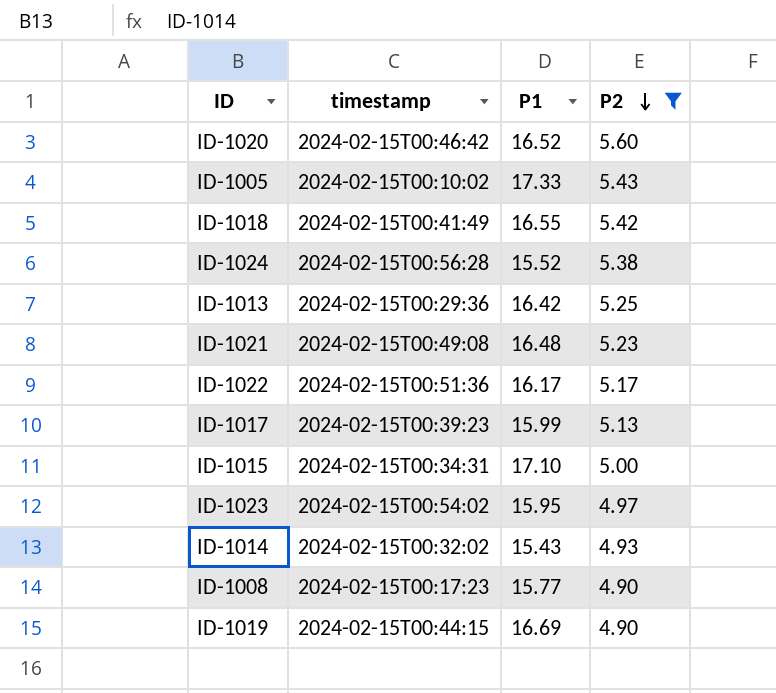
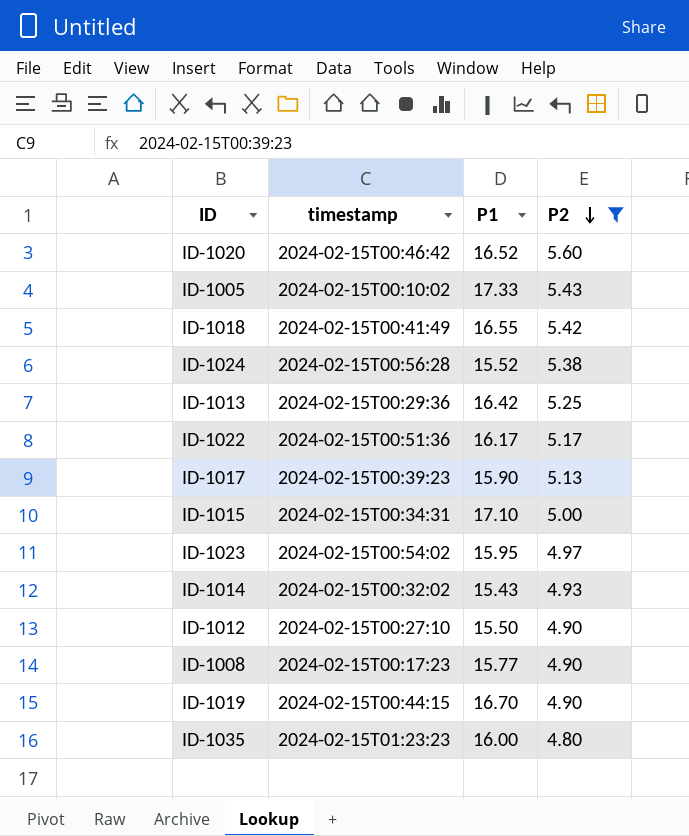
row ID-1021: 2024-02-15T00:49:08 | 16.48 | 5.23 -> none
ID-1017 | P1: 15.99 -> 15.90
row ID-1012: none -> 2024-02-15T00:27:10 | 15.50 | 4.90
ID-1019 | P1: 16.69 -> 16.70
row ID-1035: none -> 2024-02-15T01:23:23 | 16.00 | 4.80

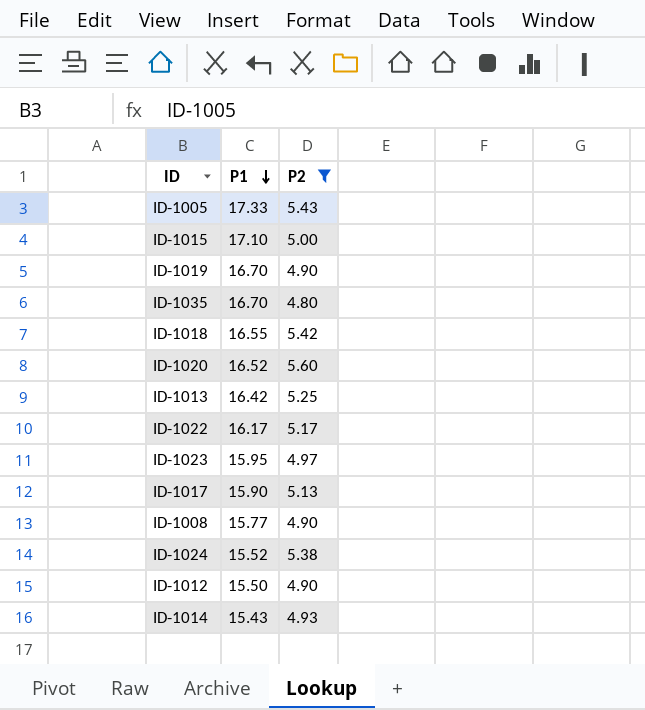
row order: P2 descending -> P1 descending
column timestamp | position: 2 -> none
ID-1035 | P1: 16.00 -> 16.70

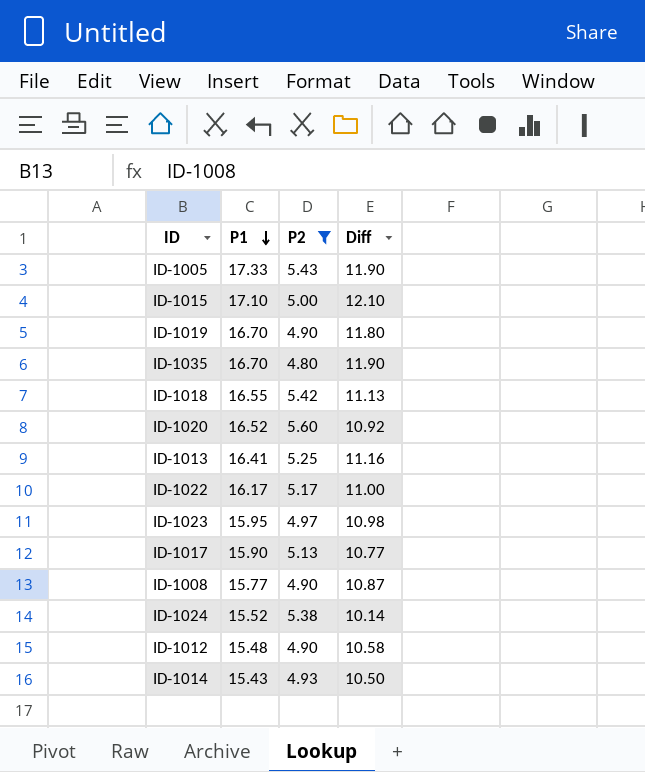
column Diff | formula: none -> [P1] - [P2]
ID-1013 | P1: 16.42 -> 16.41
ID-1012 | P1: 15.50 -> 15.48

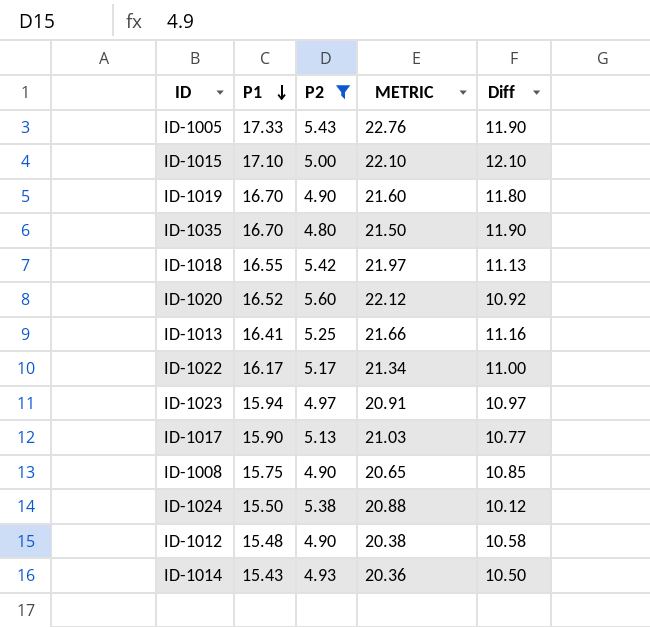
column METRIC | formula: none -> [P1] + [P2]
ID-1023 | P1: 15.95 -> 15.94
ID-1023 | Diff: 10.98 -> 10.97
ID-1008 | P1: 15.77 -> 15.75
ID-1008 | Diff: 10.87 -> 10.85
ID-1024 | P1: 15.52 -> 15.50
ID-1024 | Diff: 10.14 -> 10.12

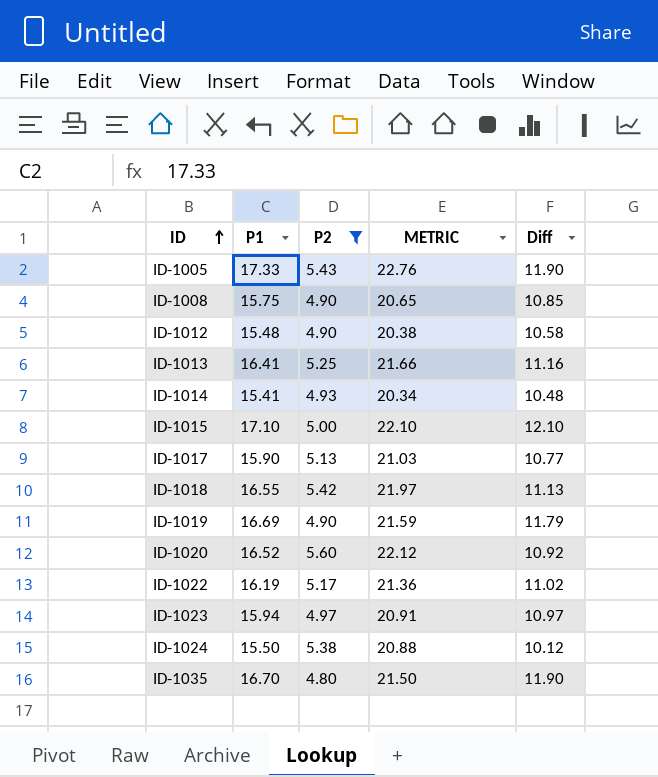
row order: P1 descending -> ID ascending
ID-1014 | P1: 15.43 -> 15.41
ID-1014 | METRIC: 20.36 -> 20.34
ID-1014 | Diff: 10.50 -> 10.48
ID-1019 | P1: 16.70 -> 16.69
ID-1019 | METRIC: 21.60 -> 21.59
ID-1019 | Diff: 11.80 -> 11.79
ID-1022 | P1: 16.17 -> 16.19
ID-1022 | METRIC: 21.34 -> 21.36
ID-1022 | Diff: 11.00 -> 11.02

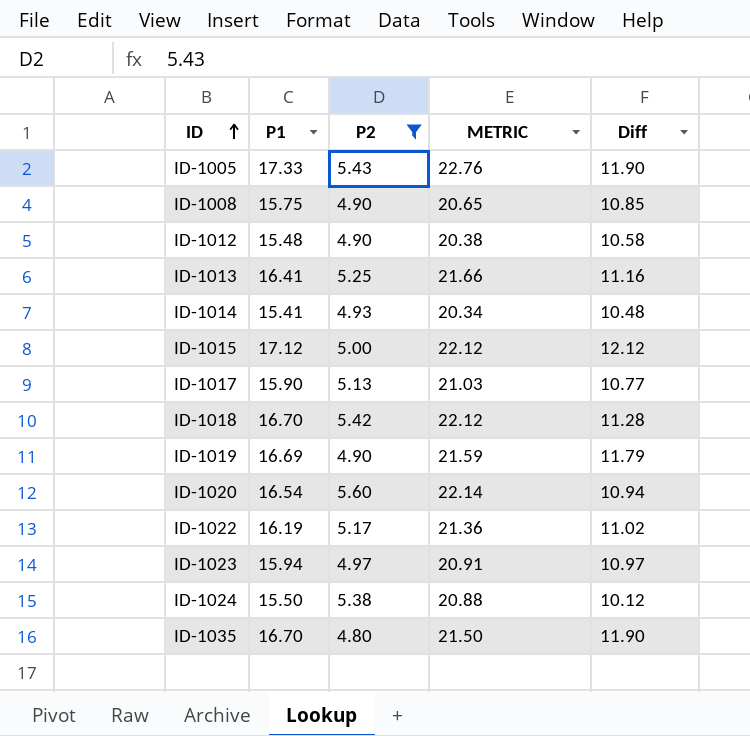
ID-1015 | P1: 17.10 -> 17.12
ID-1015 | METRIC: 22.10 -> 22.12
ID-1015 | Diff: 12.10 -> 12.12
ID-1018 | P1: 16.55 -> 16.70
ID-1018 | METRIC: 21.97 -> 22.12
ID-1018 | Diff: 11.13 -> 11.28
ID-1020 | P1: 16.52 -> 16.54
ID-1020 | METRIC: 22.12 -> 22.14
ID-1020 | Diff: 10.92 -> 10.94

